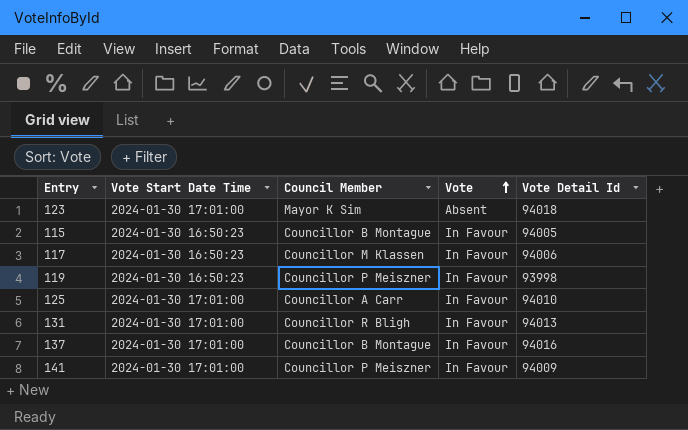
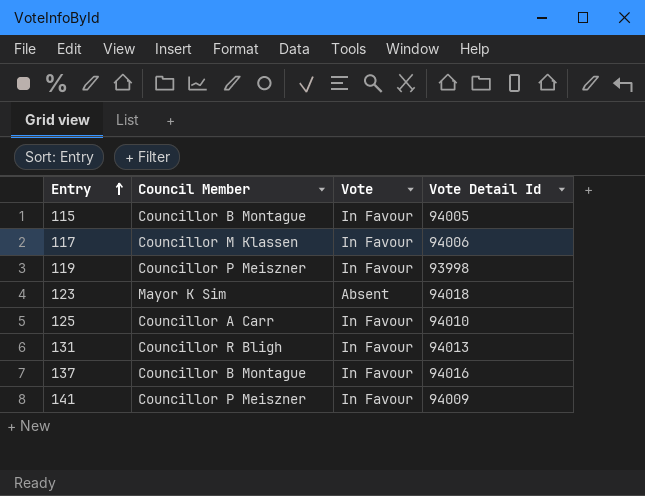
row order: Vote ascending -> Entry ascending
column Vote Start Date Time | position: 2 -> none

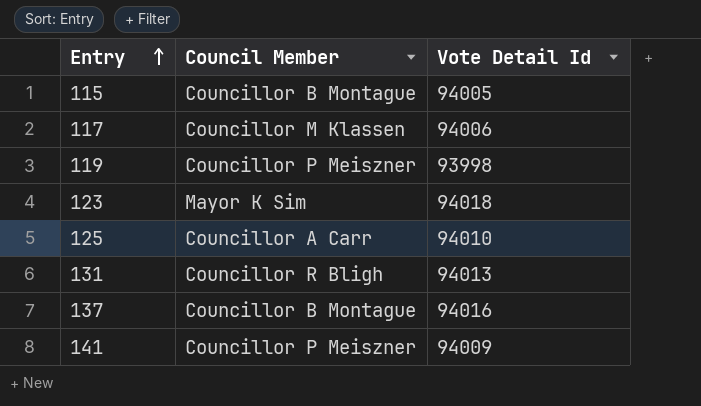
column Vote | position: 3 -> none

